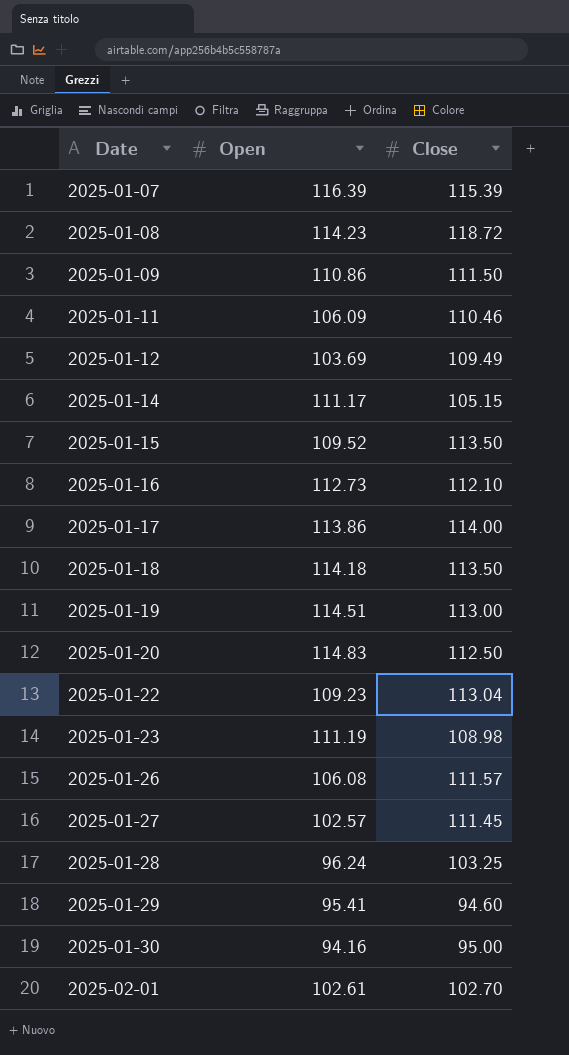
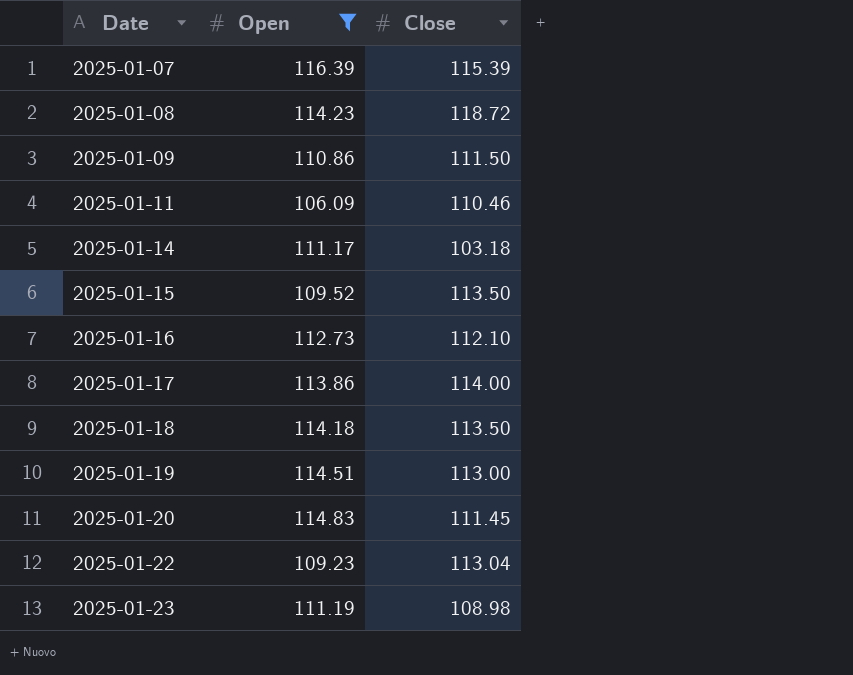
filter: none -> Open >= 106.09
2025-01-14 | Close: 105.15 -> 103.18
2025-01-20 | Close: 112.50 -> 111.45

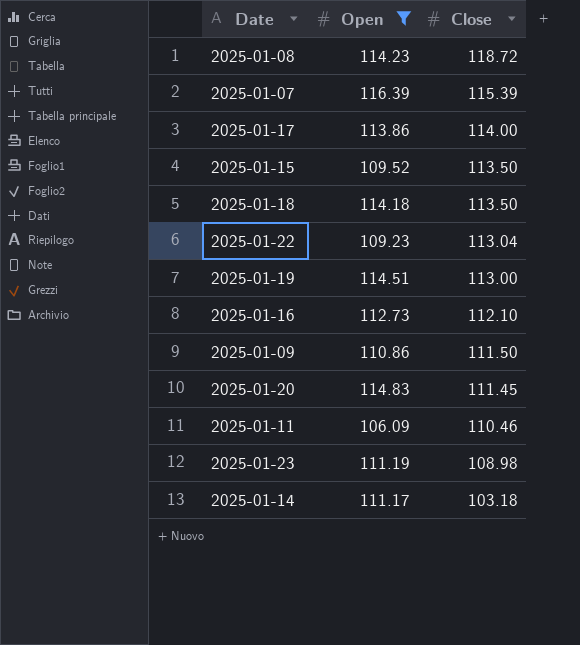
row order: Date ascending -> Close descending

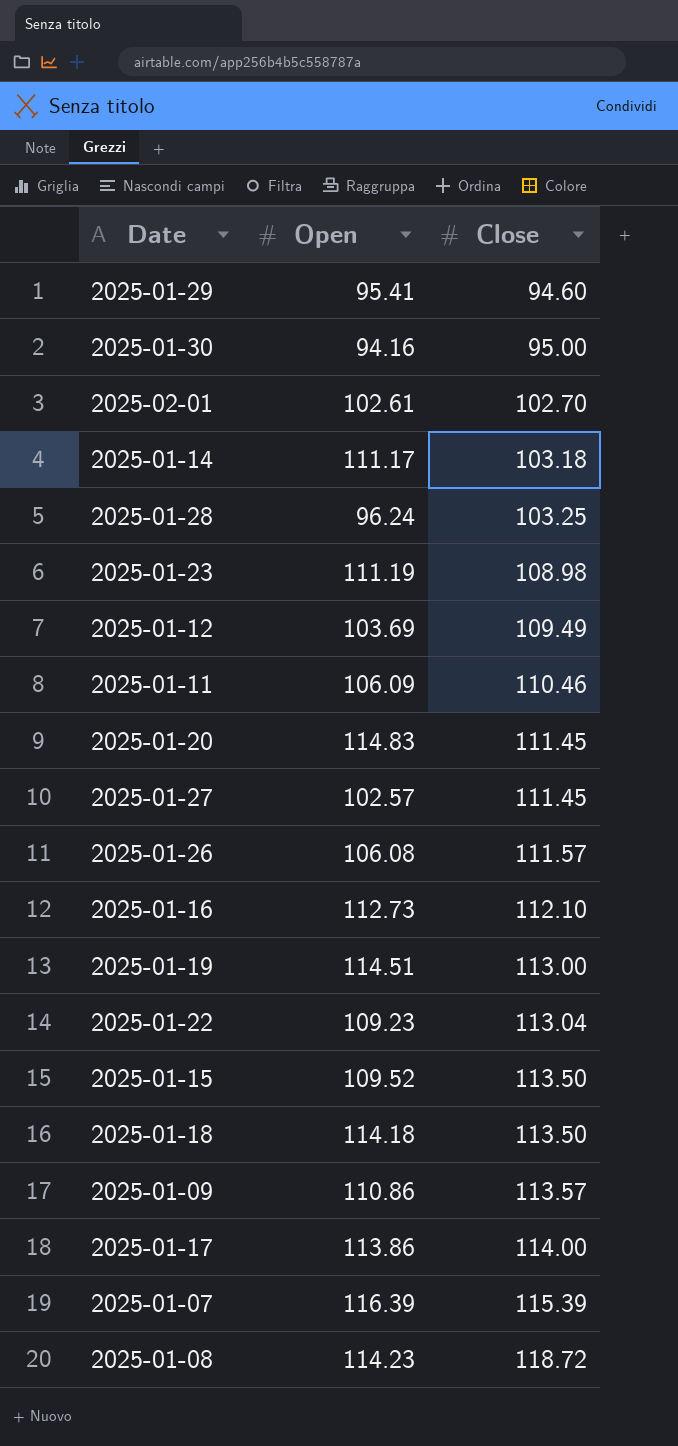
filter: Open >= 106.09 -> none
row order: Close descending -> Close ascending
2025-01-09 | Close: 111.50 -> 113.57

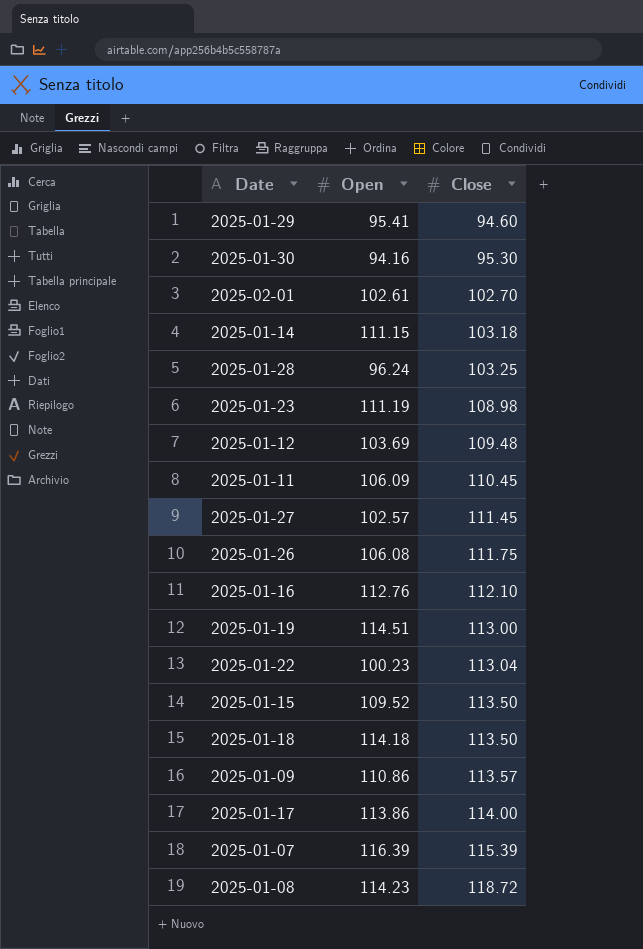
row 2025-01-20: 114.83 | 111.45 -> none
2025-01-30 | Close: 95.00 -> 95.30
2025-01-14 | Open: 111.17 -> 111.15
2025-01-12 | Close: 109.49 -> 109.48
2025-01-11 | Close: 110.46 -> 110.45
2025-01-26 | Close: 111.57 -> 111.75
2025-01-16 | Open: 112.73 -> 112.76
2025-01-22 | Open: 109.23 -> 100.23

